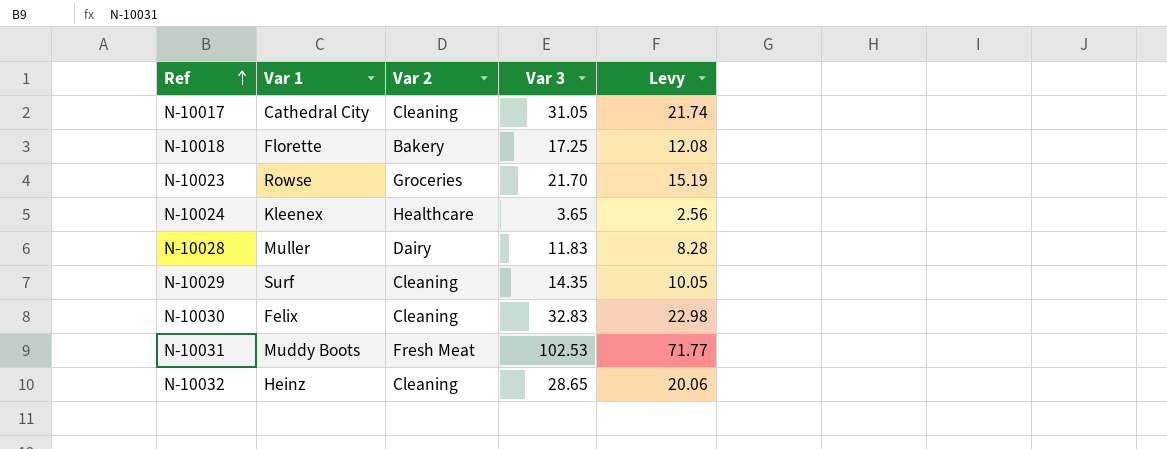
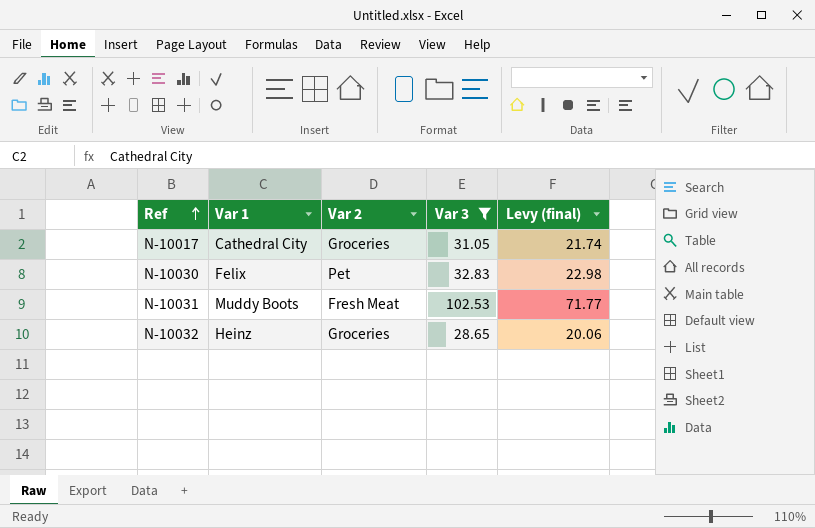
filter: none -> Var 3 >= 28.65
column name: Levy -> Levy (final)
N-10017 | Var 2: Cleaning -> Groceries
N-10030 | Var 2: Cleaning -> Pet
N-10032 | Var 2: Cleaning -> Groceries

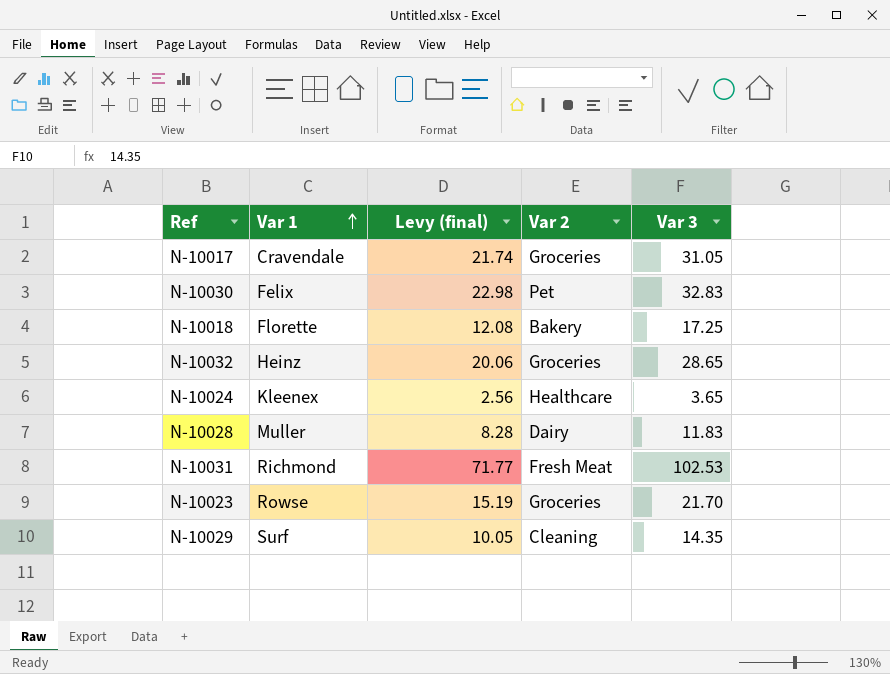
filter: Var 3 >= 28.65 -> none
row order: Ref ascending -> Var 1 ascending
column Levy (final) | position: 5 -> 3
N-10017 | Var 1: Cathedral City -> Cravendale
N-10031 | Var 1: Muddy Boots -> Richmond

